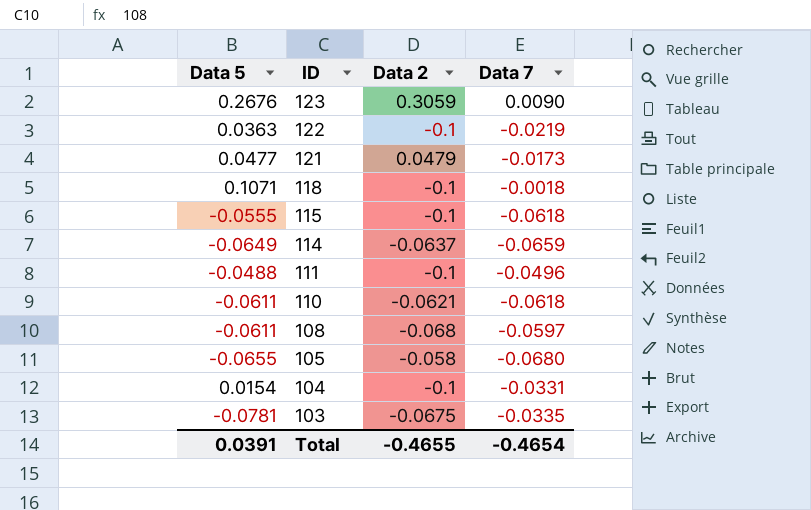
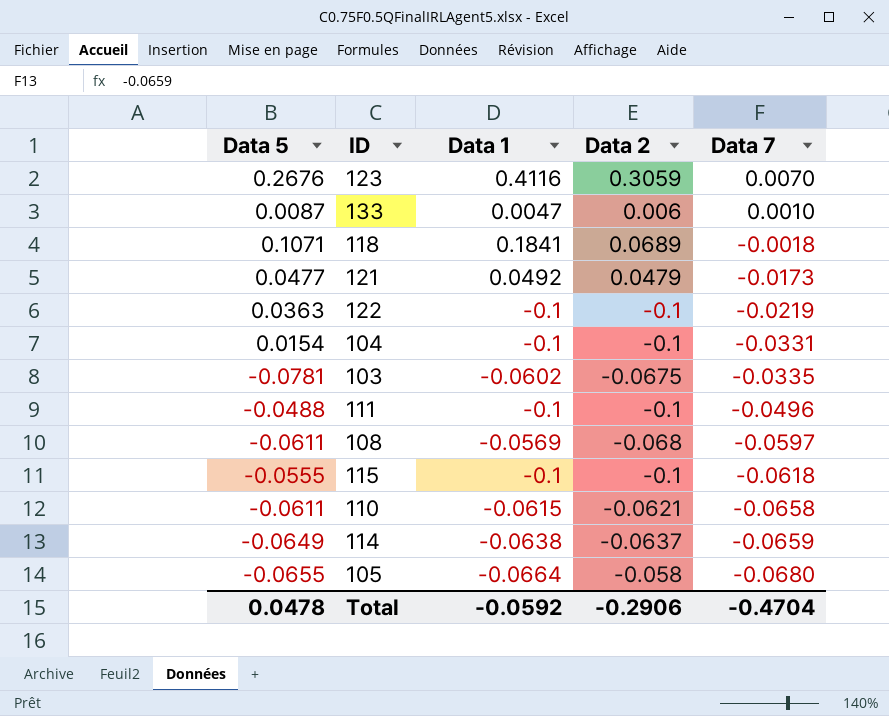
row order: ID descending -> Data 7 descending
column Data 1 | position: none -> 3
123 | Data 7: 0.0090 -> 0.0070
row 133: none -> 0.0087 | 0.0047 | 0.006 | 0.0010
118 | Data 2: -0.1 -> 0.0689
110 | Data 7: -0.0618 -> -0.0658
Total | Data 5: 0.0391 -> 0.0478
Total | Data 2: -0.4655 -> -0.2906
Total | Data 7: -0.4654 -> -0.4704

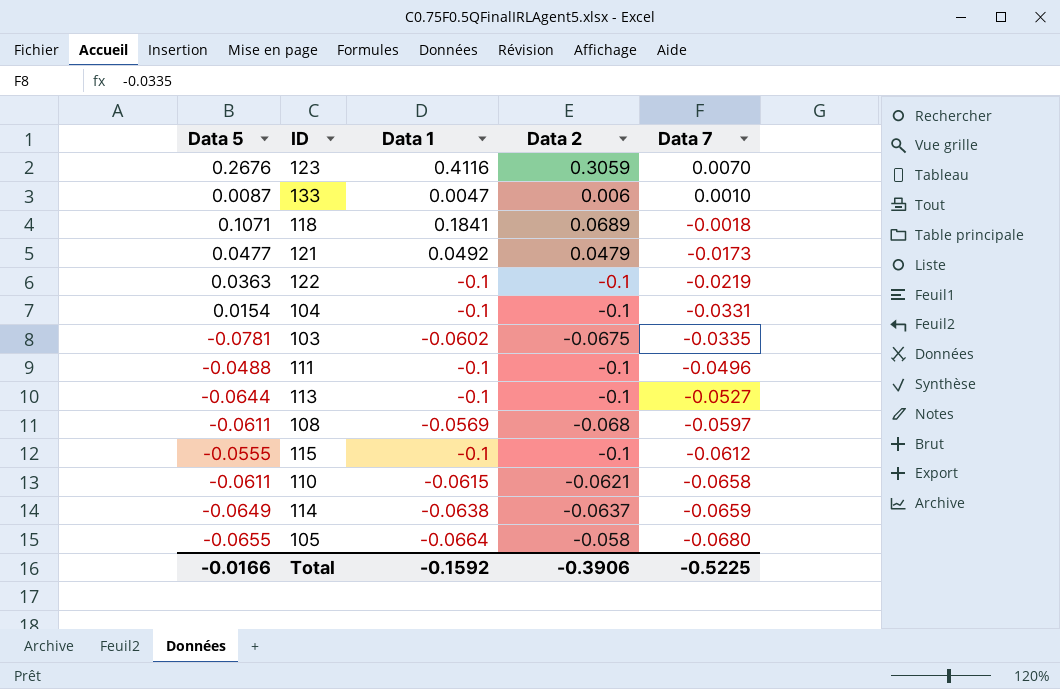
row 113: none -> -0.0644 | -0.1 | -0.1 | -0.0527
115 | Data 7: -0.0618 -> -0.0612
Total | Data 5: 0.0478 -> -0.0166
Total | Data 1: -0.0592 -> -0.1592
Total | Data 2: -0.2906 -> -0.3906
Total | Data 7: -0.4704 -> -0.5225

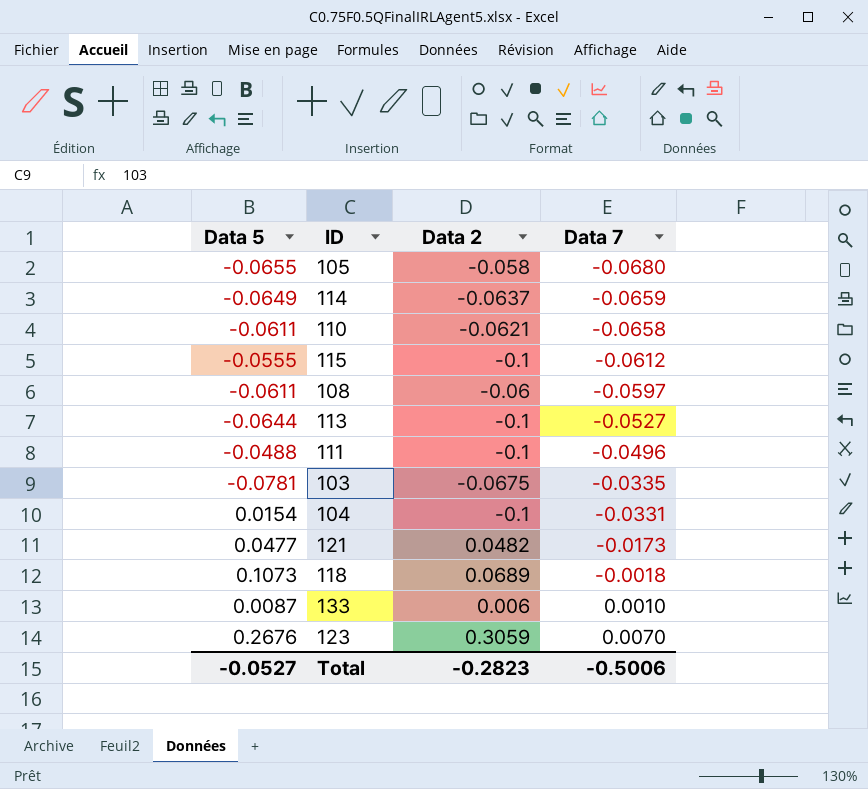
row order: Data 7 descending -> Data 7 ascending
column Data 1 | position: 3 -> none
row 122: 0.0363 | -0.1 | -0.1 | -0.0219 -> none
108 | Data 2: -0.068 -> -0.06
121 | Data 2: 0.0479 -> 0.0482
118 | Data 5: 0.1071 -> 0.1073
Total | Data 5: -0.0166 -> -0.0527
Total | Data 2: -0.3906 -> -0.2823
Total | Data 7: -0.5225 -> -0.5006

